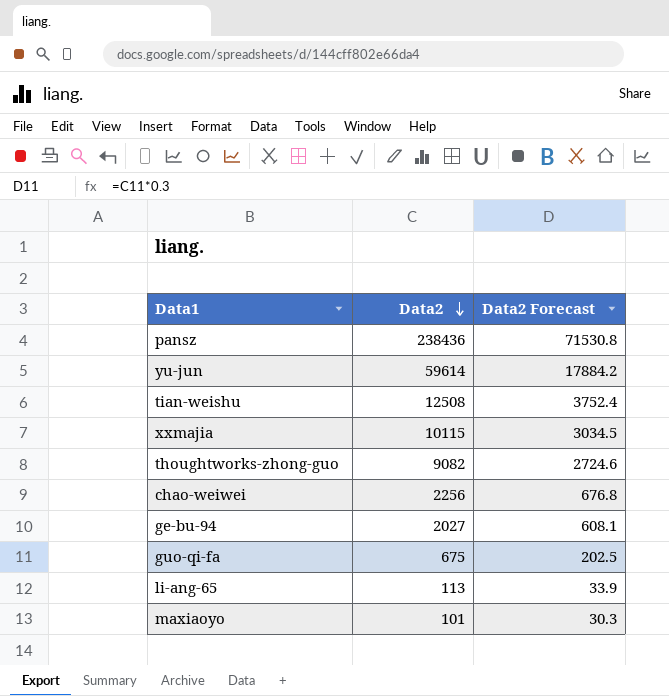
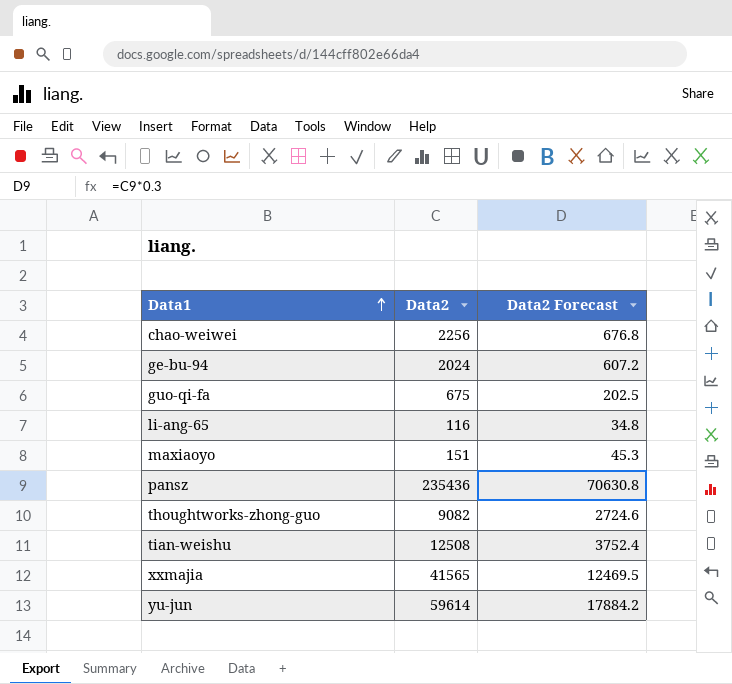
row order: Data2 descending -> Data1 ascending
ge-bu-94 | Data2: 2027 -> 2024
ge-bu-94 | Data2 Forecast: 608.1 -> 607.2
li-ang-65 | Data2: 113 -> 116
li-ang-65 | Data2 Forecast: 33.9 -> 34.8
maxiaoyo | Data2: 101 -> 151
maxiaoyo | Data2 Forecast: 30.3 -> 45.3
pansz | Data2: 238436 -> 235436
pansz | Data2 Forecast: 71530.8 -> 70630.8
xxmajia | Data2: 10115 -> 41565
xxmajia | Data2 Forecast: 3034.5 -> 12469.5

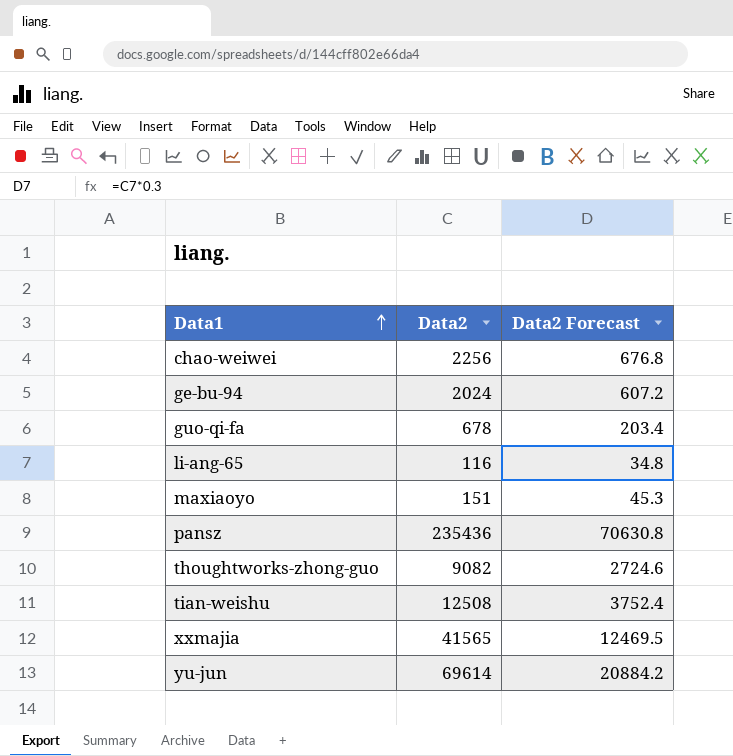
guo-qi-fa | Data2: 675 -> 678
guo-qi-fa | Data2 Forecast: 202.5 -> 203.4
yu-jun | Data2: 59614 -> 69614
yu-jun | Data2 Forecast: 17884.2 -> 20884.2

